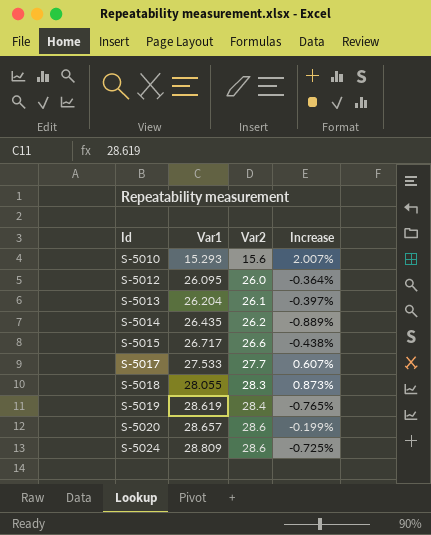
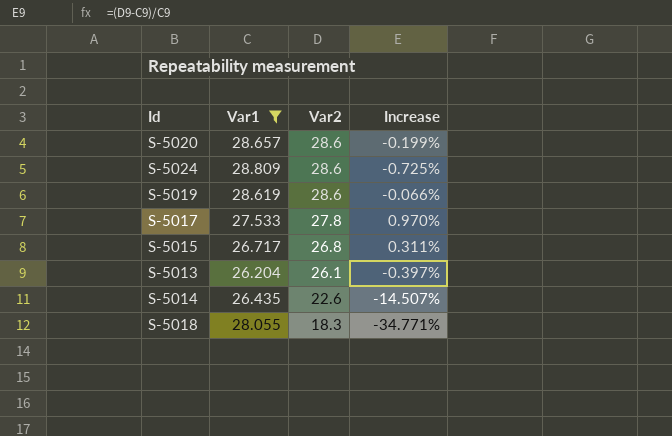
filter: none -> Var1 >= 26.204
row order: Id ascending -> Var2 descending
S-5019 | Var2: 28.4 -> 28.6
S-5019 | Increase: -0.765% -> -0.066%
S-5017 | Var2: 27.7 -> 27.8
S-5017 | Increase: 0.607% -> 0.970%
S-5015 | Var2: 26.6 -> 26.8
S-5015 | Increase: -0.438% -> 0.311%
S-5014 | Var2: 26.2 -> 22.6
S-5014 | Increase: -0.889% -> -14.507%
S-5018 | Var2: 28.3 -> 18.3
S-5018 | Increase: 0.873% -> -34.771%

